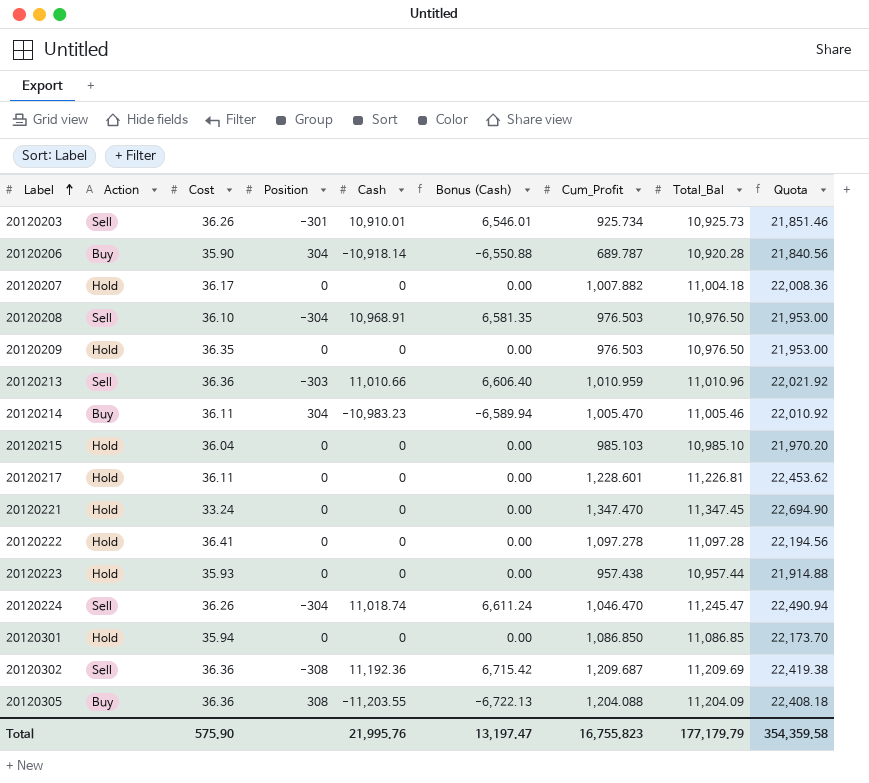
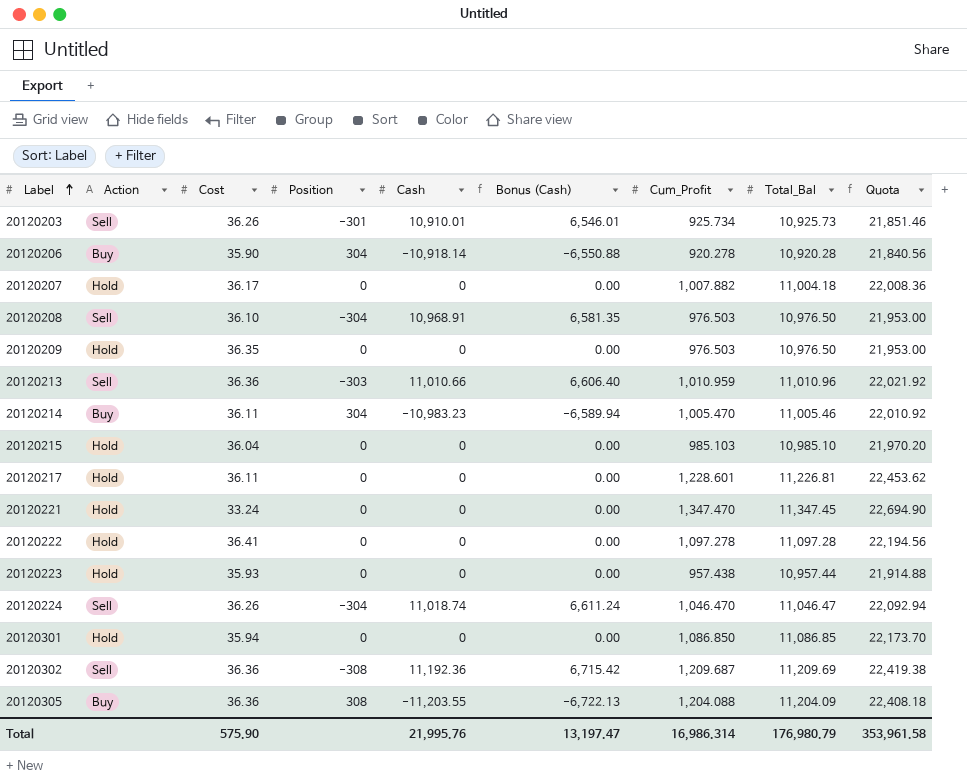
20120206 | Cum_Profit: 689.787 -> 920.278
20120224 | Total_Bal: 11,245.47 -> 11,046.47
20120224 | Quota: 22,490.94 -> 22,092.94
Total | Cum_Profit: 16,755.823 -> 16,986.314
Total | Total_Bal: 177,179.79 -> 176,980.79
Total | Quota: 354,359.58 -> 353,961.58

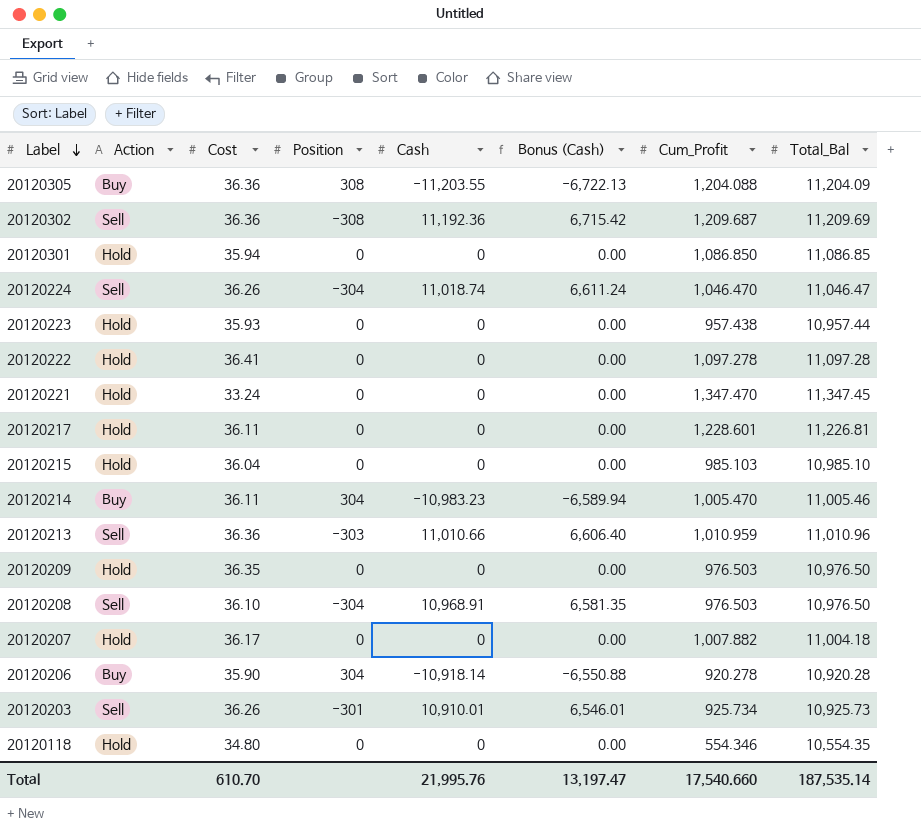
row order: Label ascending -> Label descending
column Quota | formula: [Total_Bal] * 2 -> none
row 20120118: none -> Hold | 34.80 | 0 | 0 | 0.00 | 554.346 | 10,554.35
Total | Cost: 575.90 -> 610.70
Total | Cum_Profit: 16,986.314 -> 17,540.660
Total | Total_Bal: 176,980.79 -> 187,535.14

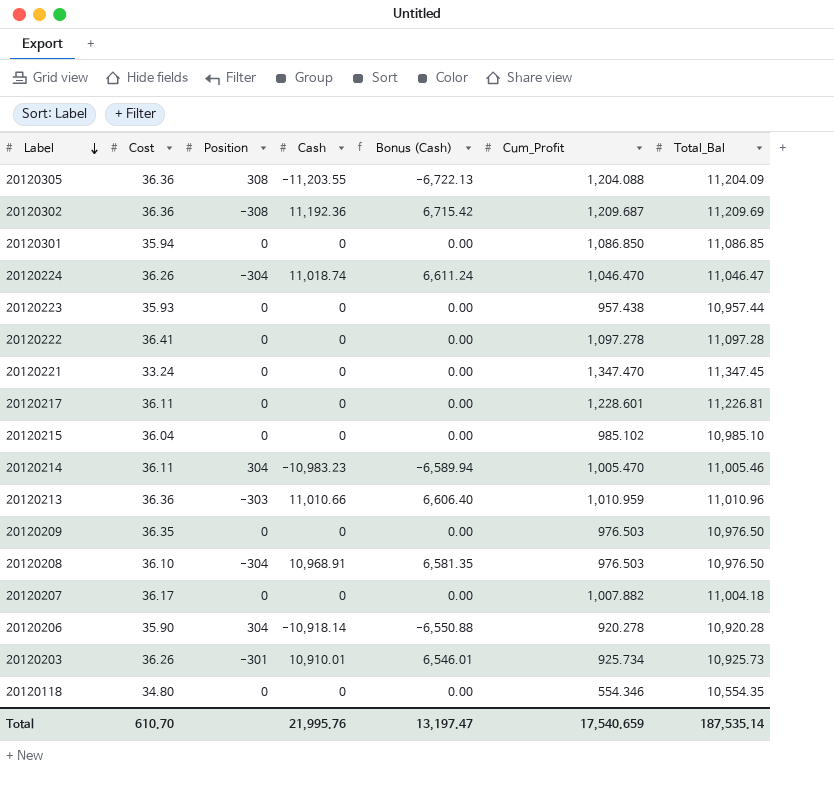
column Action | position: 2 -> none
20120215 | Cum_Profit: 985.103 -> 985.102
Total | Cum_Profit: 17,540.660 -> 17,540.659

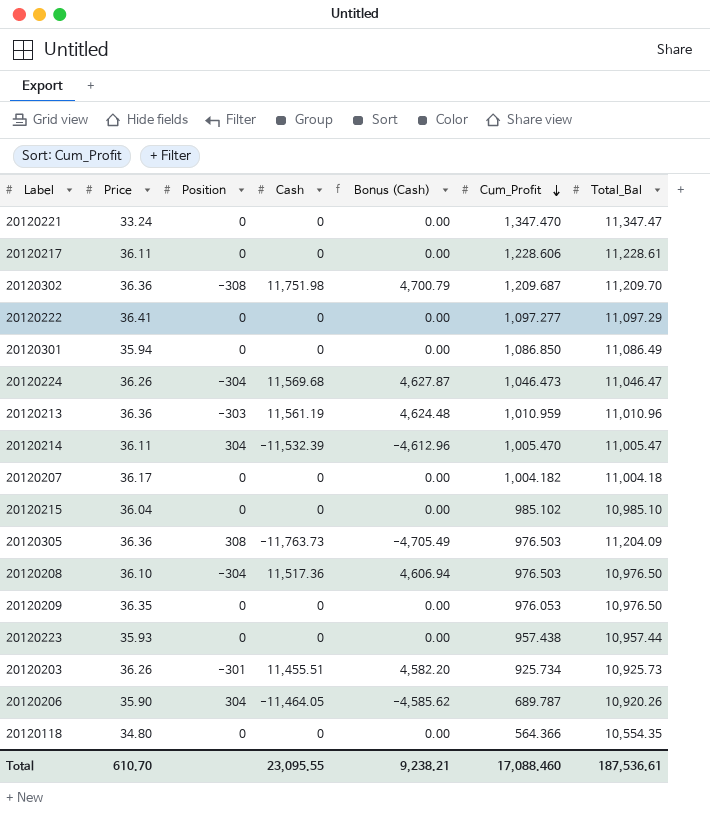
row order: Label descending -> Cum_Profit descending
column name: Cost -> Price
column Bonus (Cash) | formula: [Cash] * 0.6 -> [Cash] * 0.4
20120221 | Total_Bal: 11,347.45 -> 11,347.47
20120217 | Cum_Profit: 1,228.601 -> 1,228.606
20120217 | Total_Bal: 11,226.81 -> 11,228.61
20120302 | Cash: 11,192.36 -> 11,751.98
20120302 | Total_Bal: 11,209.69 -> 11,209.70
20120222 | Cum_Profit: 1,097.278 -> 1,097.277
20120222 | Total_Bal: 11,097.28 -> 11,097.29
20120301 | Total_Bal: 11,086.85 -> 11,086.49
20120224 | Cash: 11,018.74 -> 11,569.68
20120224 | Cum_Profit: 1,046.470 -> 1,046.473
20120213 | Cash: 11,010.66 -> 11,561.19
20120214 | Cash: -10,983.23 -> -11,532.39
20120214 | Total_Bal: 11,005.46 -> 11,005.47
20120207 | Cum_Profit: 1,007.882 -> 1,004.182
20120305 | Cash: -11,203.55 -> -11,763.73
20120305 | Cum_Profit: 1,204.088 -> 976.503
20120208 | Cash: 10,968.91 -> 11,517.36
20120209 | Cum_Profit: 976.503 -> 976.053
20120203 | Cash: 10,910.01 -> 11,455.51
20120206 | Cash: -10,918.14 -> -11,464.05
20120206 | Cum_Profit: 920.278 -> 689.787
20120206 | Total_Bal: 10,920.28 -> 10,920.26
20120118 | Cum_Profit: 554.346 -> 564.366
Total | Cash: 21,995.76 -> 23,095.55
Total | Bonus (Cash): 13,197.47 -> 9,238.21
Total | Cum_Profit: 17,540.659 -> 17,088.460
Total | Total_Bal: 187,535.14 -> 187,536.61

